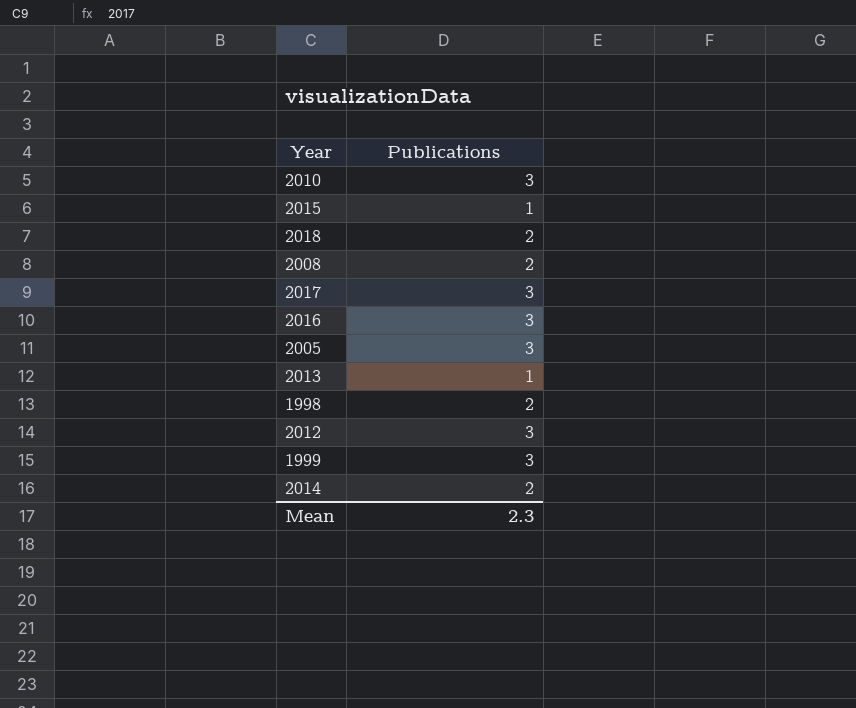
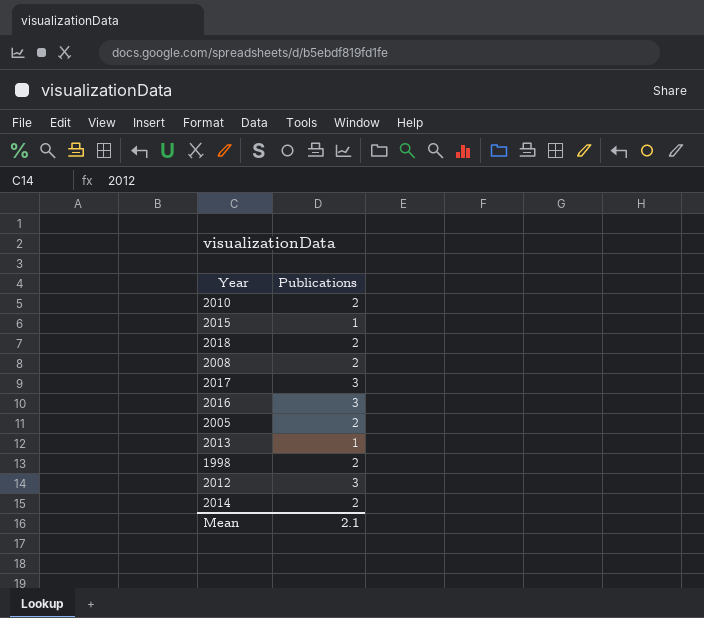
row 1999: 3 -> none
2010 | Publications: 3 -> 2
2005 | Publications: 3 -> 2
Mean | Publications: 2.3 -> 2.1

